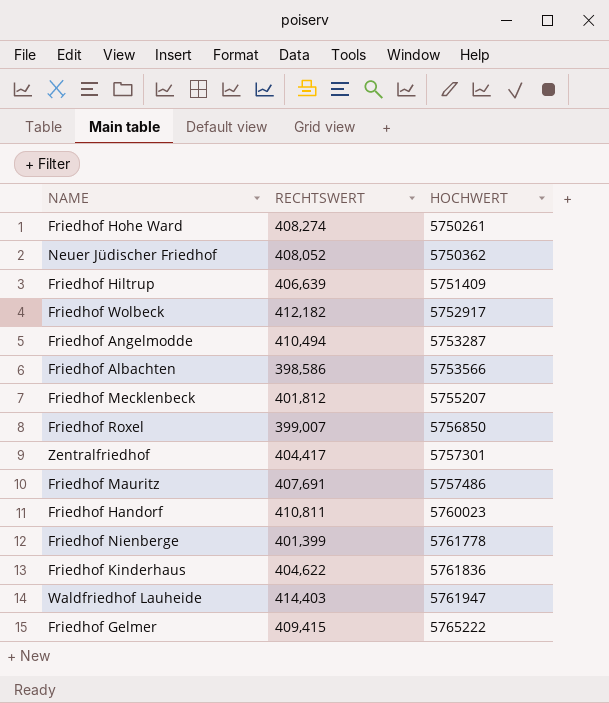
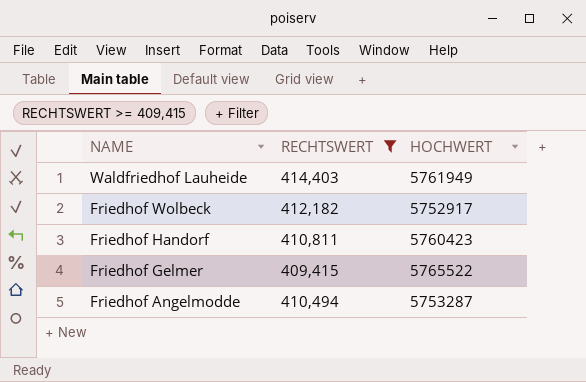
filter: none -> RECHTSWERT >= 409,415
row order: HOCHWERT ascending -> NAME descending
Waldfriedhof Lauheide | HOCHWERT: 5761947 -> 5761949
Friedhof Handorf | HOCHWERT: 5760023 -> 5760423
Friedhof Gelmer | HOCHWERT: 5765222 -> 5765522

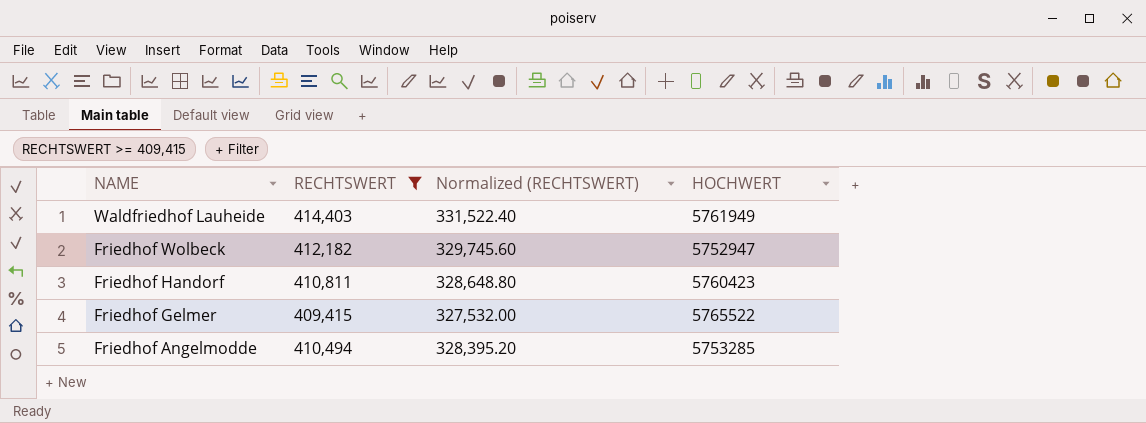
column Normalized (RECHTSWERT) | formula: none -> [RECHTSWERT] * 0.8
Friedhof Wolbeck | HOCHWERT: 5752917 -> 5752947
Friedhof Angelmodde | HOCHWERT: 5753287 -> 5753285

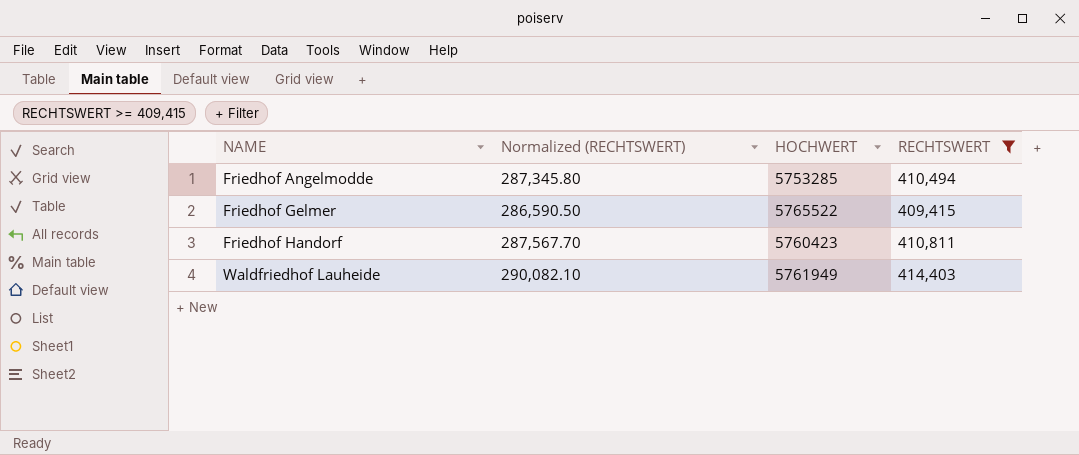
row order: NAME descending -> NAME ascending
column Normalized (RECHTSWERT) | formula: [RECHTSWERT] * 0.8 -> [RECHTSWERT] * 0.7
column RECHTSWERT | position: 2 -> 4
row Friedhof Wolbeck: 412,182 | 329,745.60 | 5752947 -> none

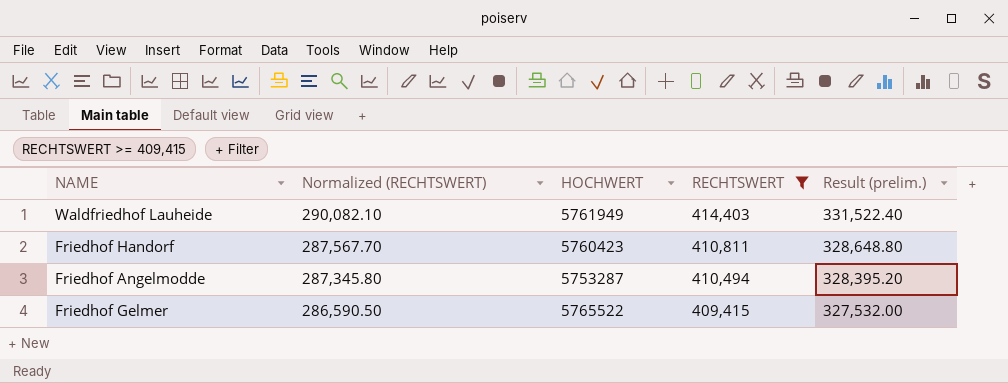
row order: NAME ascending -> Normalized (RECHTSWERT) descending
column Result (prelim.) | formula: none -> [RECHTSWERT] * 0.8
Friedhof Angelmodde | HOCHWERT: 5753285 -> 5753287

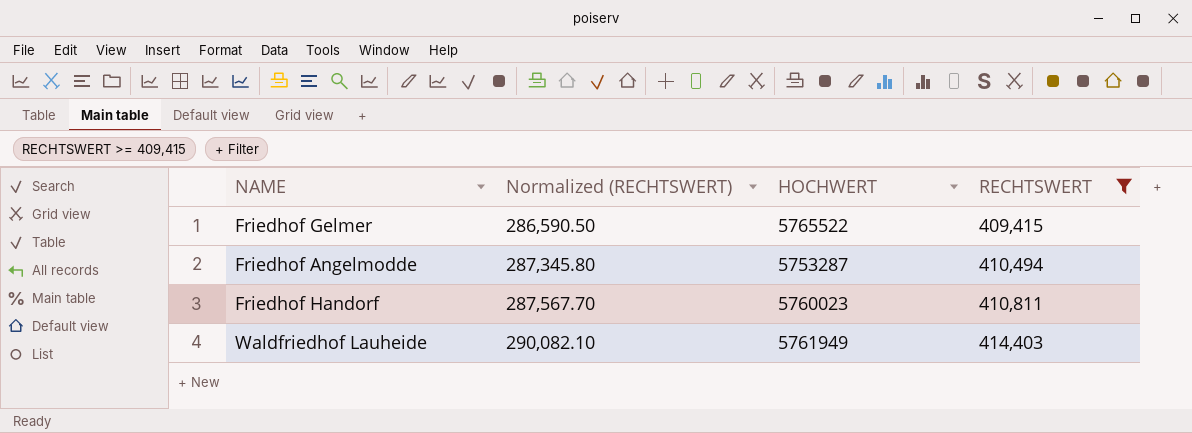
row order: Normalized (RECHTSWERT) descending -> Normalized (RECHTSWERT) ascending
column Result (prelim.) | formula: [RECHTSWERT] * 0.8 -> none
Friedhof Handorf | HOCHWERT: 5760423 -> 5760023

